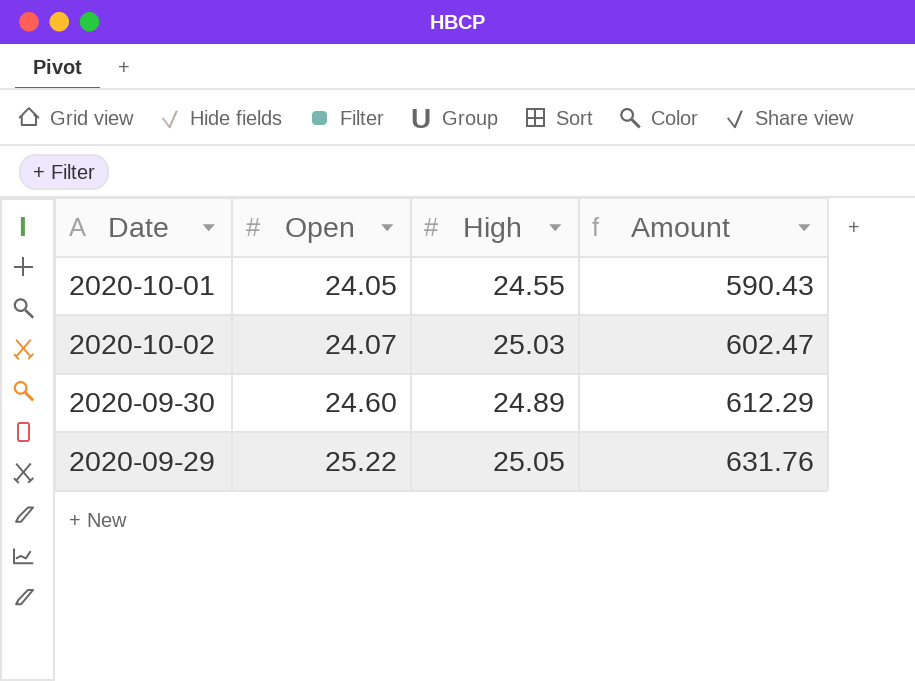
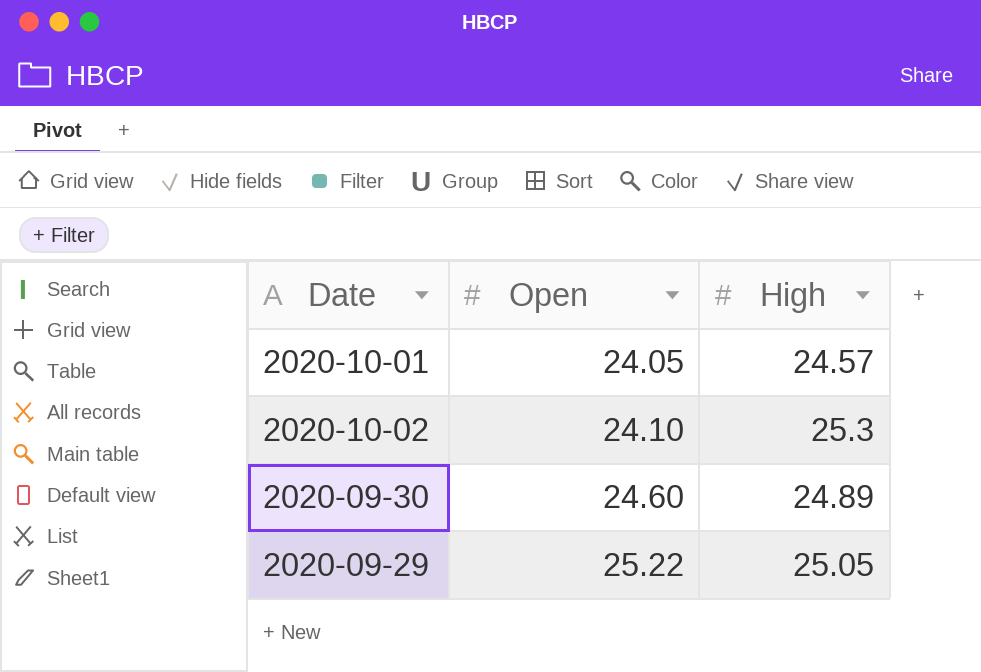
column Amount | formula: [Open] * [High] -> none
2020-10-01 | High: 24.55 -> 24.57
2020-10-02 | Open: 24.07 -> 24.10
2020-10-02 | High: 25.03 -> 25.3

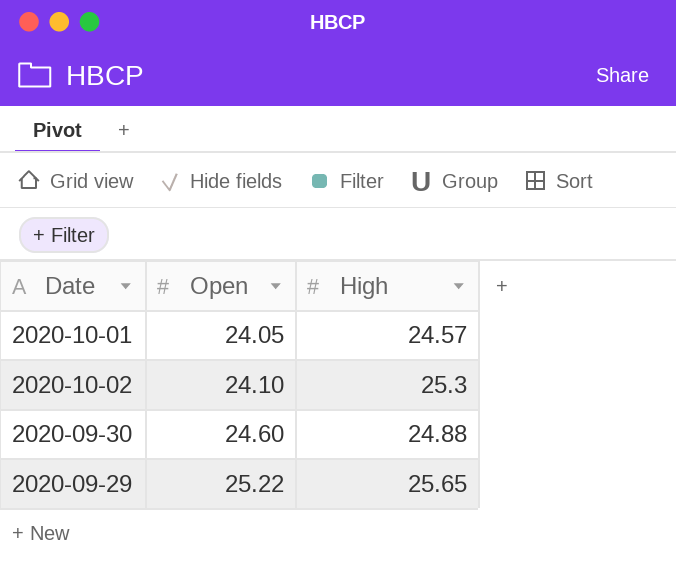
2020-09-30 | High: 24.89 -> 24.88
2020-09-29 | High: 25.05 -> 25.65

